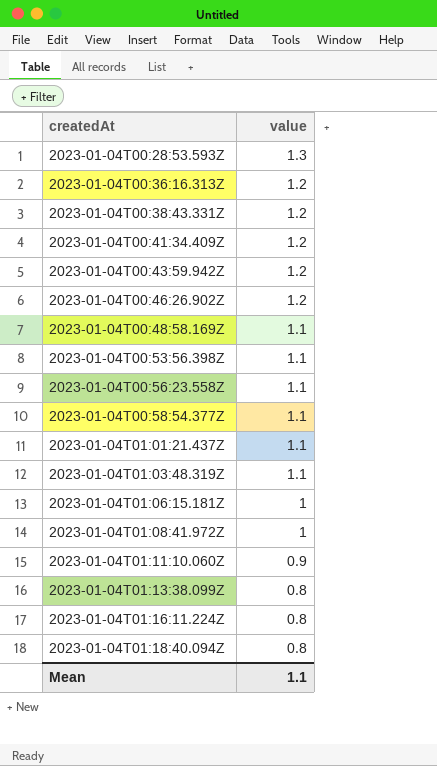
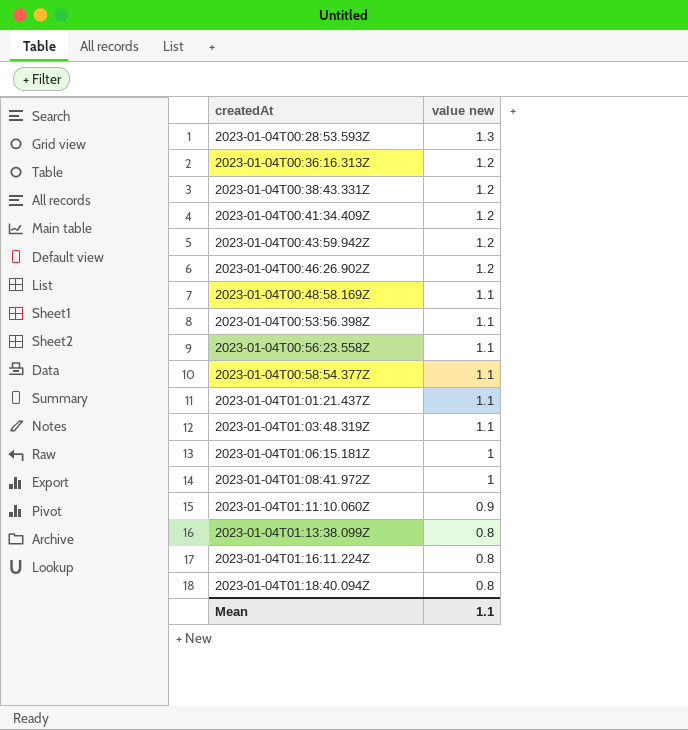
column name: value -> value new

